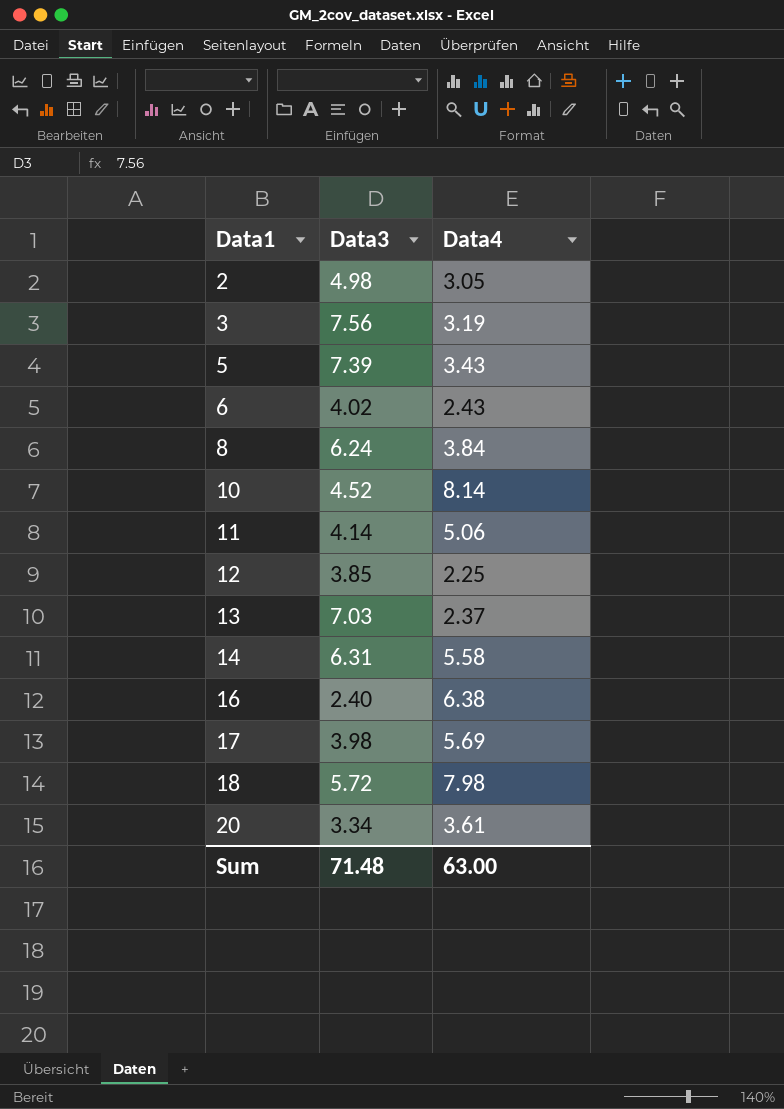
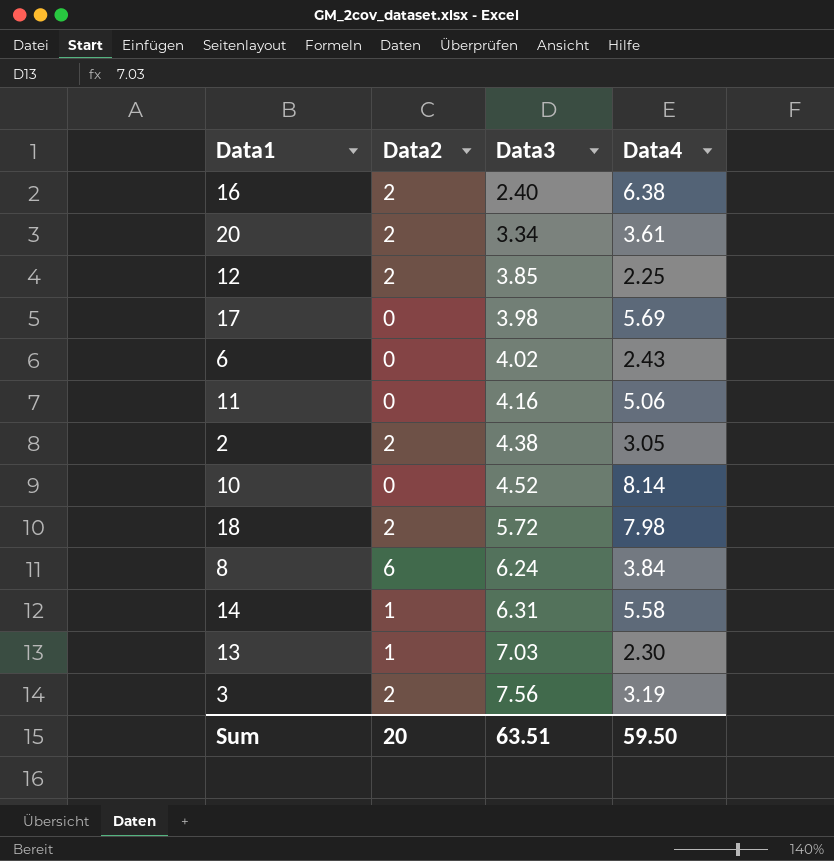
row order: Data1 ascending -> Data3 ascending
column Data2 | position: none -> 2
row 5: 7.39 | 3.43 -> none
11 | Data3: 4.14 -> 4.16
2 | Data3: 4.98 -> 4.38
13 | Data4: 2.37 -> 2.30
Sum | Data3: 71.48 -> 63.51
Sum | Data4: 63.00 -> 59.50

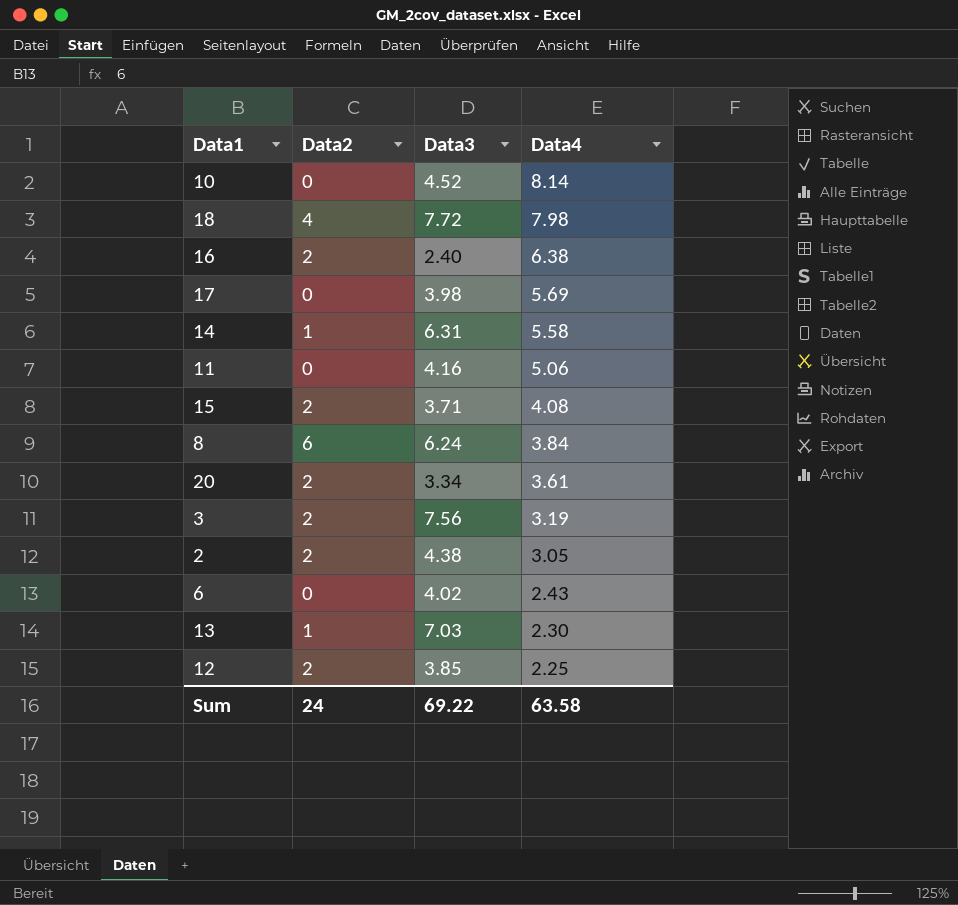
row order: Data3 ascending -> Data4 descending
18 | Data2: 2 -> 4
18 | Data3: 5.72 -> 7.72
row 15: none -> 2 | 3.71 | 4.08
Sum | Data2: 20 -> 24
Sum | Data3: 63.51 -> 69.22
Sum | Data4: 59.50 -> 63.58

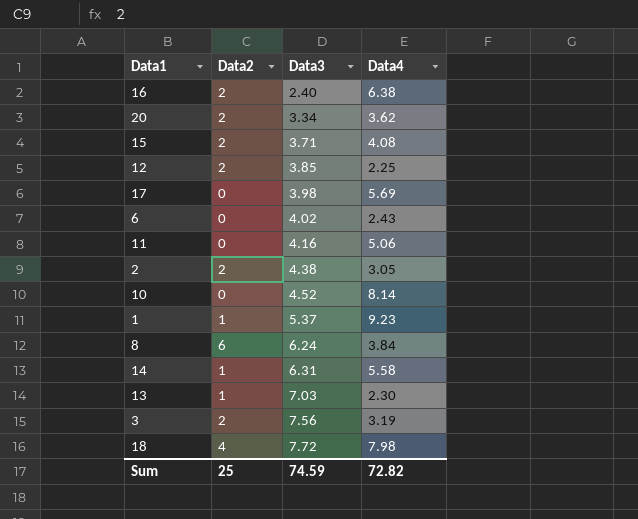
row order: Data4 descending -> Data3 ascending
20 | Data4: 3.61 -> 3.62
row 1: none -> 1 | 5.37 | 9.23
Sum | Data2: 24 -> 25
Sum | Data3: 69.22 -> 74.59
Sum | Data4: 63.58 -> 72.82

